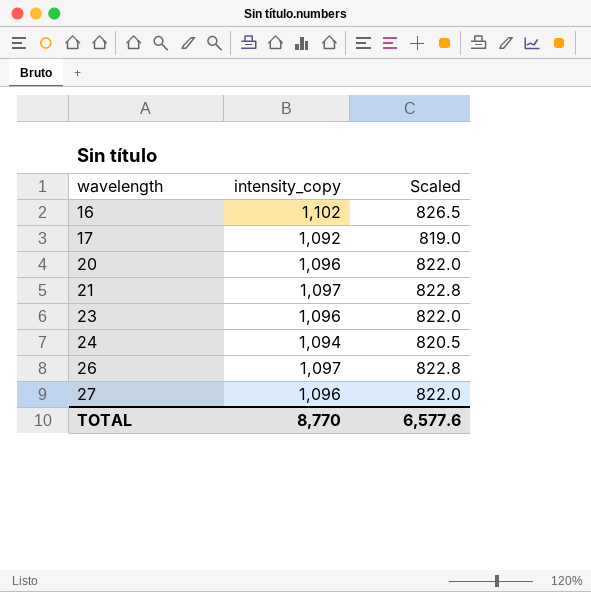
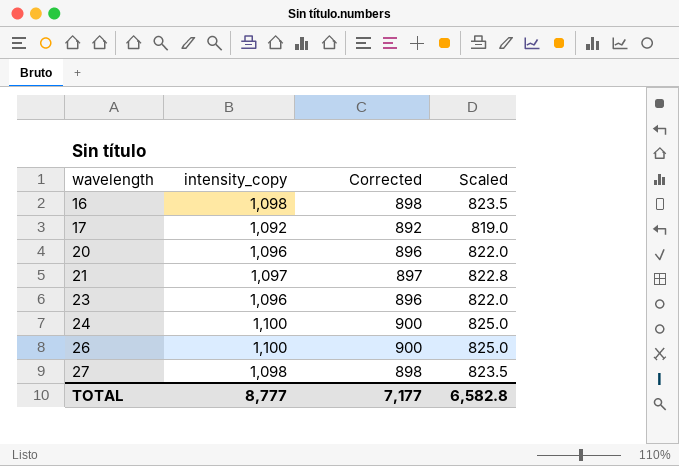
column Corrected | formula: none -> [intensity_copy] - 200
16 | intensity_copy: 1,102 -> 1,098
16 | Scaled: 826.5 -> 823.5
24 | intensity_copy: 1,094 -> 1,100
24 | Scaled: 820.5 -> 825.0
26 | intensity_copy: 1,097 -> 1,100
26 | Scaled: 822.8 -> 825.0
27 | intensity_copy: 1,096 -> 1,098
27 | Scaled: 822.0 -> 823.5
TOTAL | intensity_copy: 8,770 -> 8,777
TOTAL | Scaled: 6,577.6 -> 6,582.8

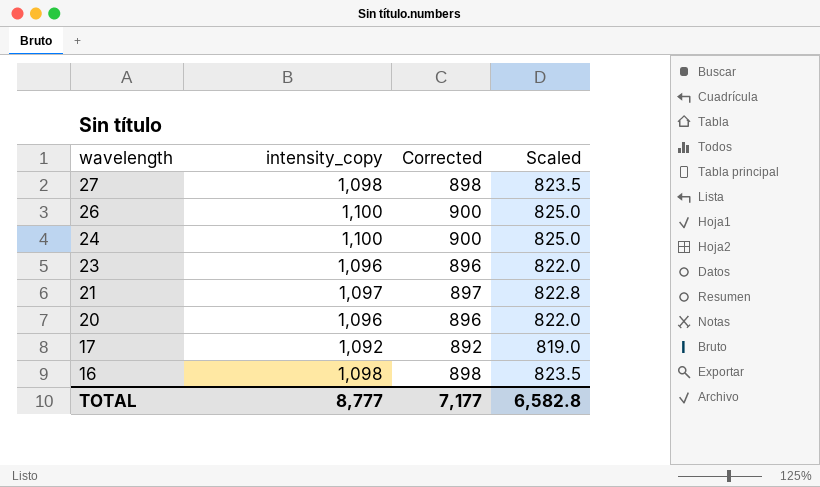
row order: wavelength ascending -> wavelength descending

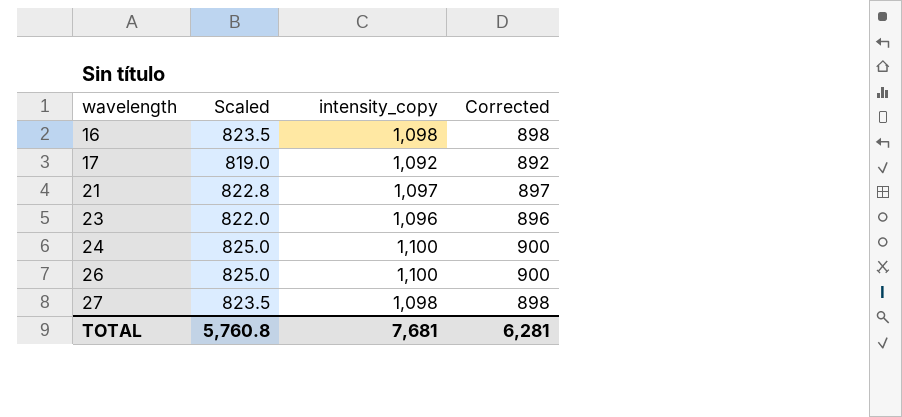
row order: wavelength descending -> wavelength ascending
column Scaled | position: 4 -> 2
row 20: 1,096 | 896 | 822.0 -> none
TOTAL | Scaled: 6,582.8 -> 5,760.8
TOTAL | intensity_copy: 8,777 -> 7,681
TOTAL | Corrected: 7,177 -> 6,281

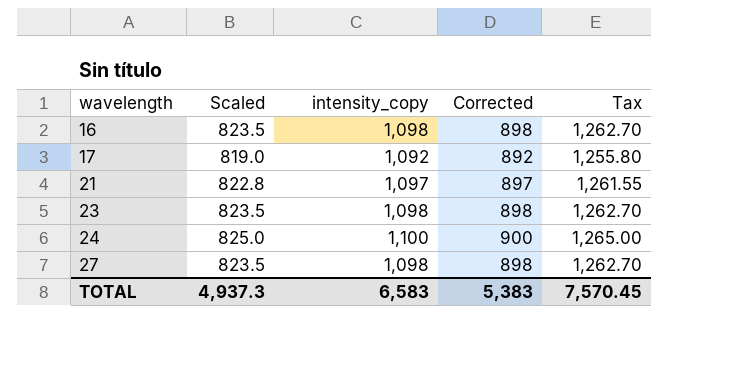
column Tax | formula: none -> [intensity_copy] * 1.15
row 26: 825.0 | 1,100 | 900 -> none
23 | Scaled: 822.0 -> 823.5
23 | intensity_copy: 1,096 -> 1,098
23 | Corrected: 896 -> 898
TOTAL | Scaled: 5,760.8 -> 4,937.3
TOTAL | intensity_copy: 7,681 -> 6,583
TOTAL | Corrected: 6,281 -> 5,383

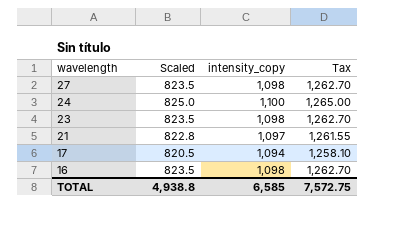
row order: wavelength ascending -> wavelength descending
column Corrected | formula: [intensity_copy] - 200 -> none
17 | Scaled: 819.0 -> 820.5
17 | intensity_copy: 1,092 -> 1,094
17 | Tax: 1,255.80 -> 1,258.10
TOTAL | Scaled: 4,937.3 -> 4,938.8
TOTAL | intensity_copy: 6,583 -> 6,585
TOTAL | Tax: 7,570.45 -> 7,572.75

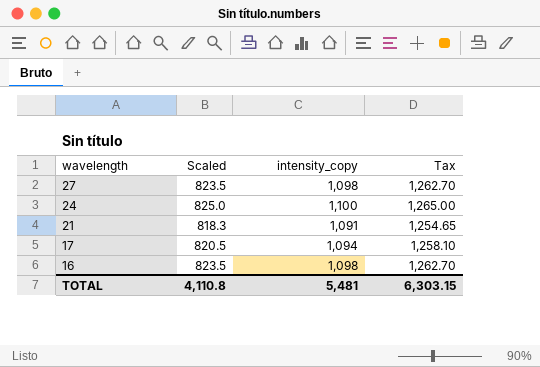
row 23: 823.5 | 1,098 | 1,262.70 -> none
21 | Scaled: 822.8 -> 818.3
21 | intensity_copy: 1,097 -> 1,091
21 | Tax: 1,261.55 -> 1,254.65
TOTAL | Scaled: 4,938.8 -> 4,110.8
TOTAL | intensity_copy: 6,585 -> 5,481
TOTAL | Tax: 7,572.75 -> 6,303.15

